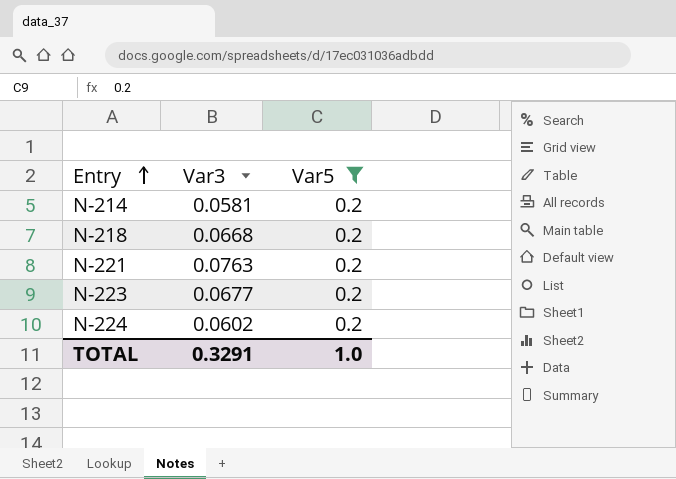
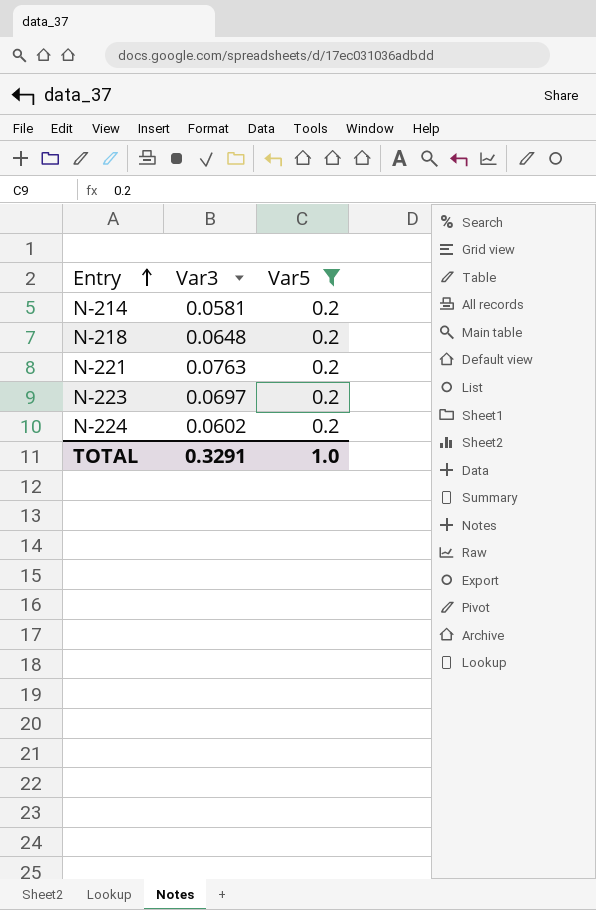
N-218 | Var3: 0.0668 -> 0.0648
N-223 | Var3: 0.0677 -> 0.0697

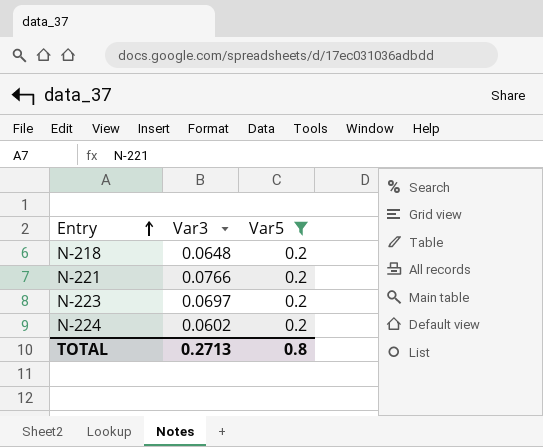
row N-214: 0.0581 | 0.2 -> none
N-221 | Var3: 0.0763 -> 0.0766
TOTAL | Var3: 0.3291 -> 0.2713
TOTAL | Var5: 1.0 -> 0.8

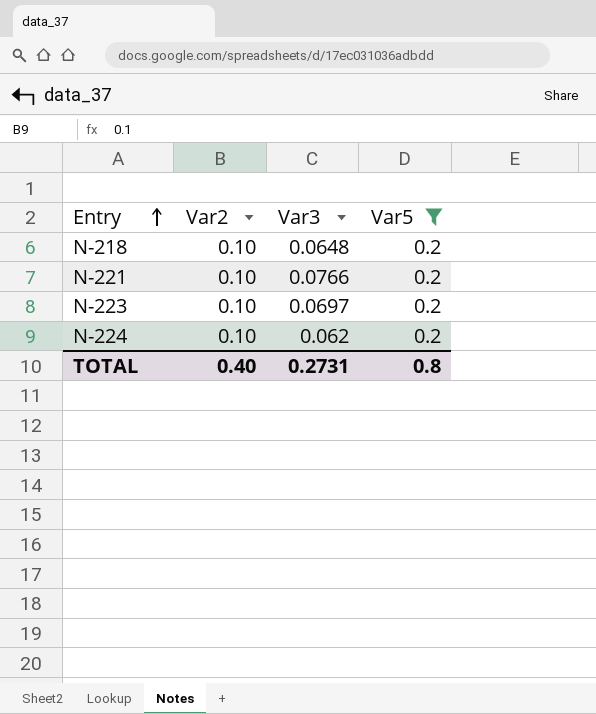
column Var2 | position: none -> 2
N-224 | Var3: 0.0602 -> 0.062
TOTAL | Var3: 0.2713 -> 0.2731

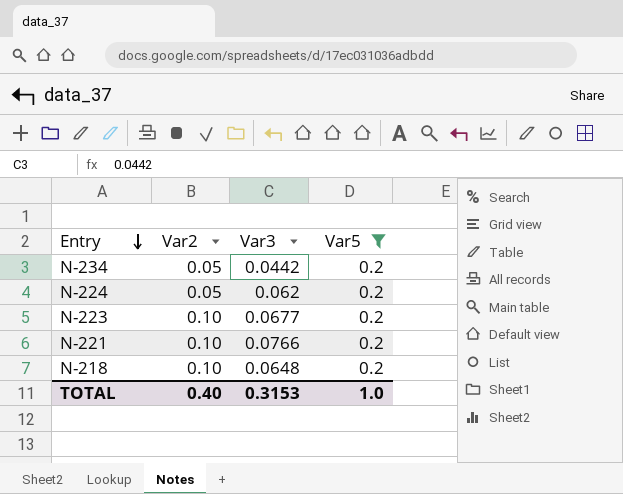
row order: Entry ascending -> Entry descending
row N-234: none -> 0.05 | 0.0442 | 0.2
N-224 | Var2: 0.10 -> 0.05
N-223 | Var3: 0.0697 -> 0.0677
TOTAL | Var3: 0.2731 -> 0.3153
TOTAL | Var5: 0.8 -> 1.0

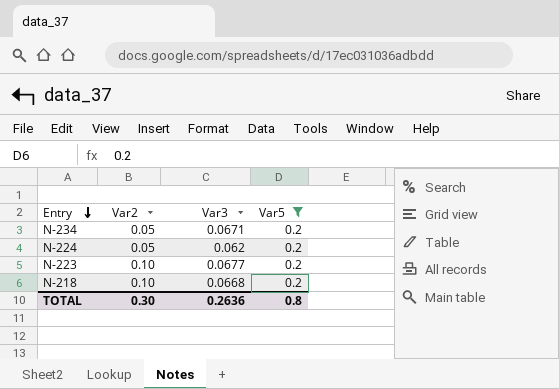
row N-221: 0.10 | 0.0766 | 0.2 -> none
N-234 | Var3: 0.0442 -> 0.0671
N-218 | Var3: 0.0648 -> 0.0668
TOTAL | Var2: 0.40 -> 0.30
TOTAL | Var3: 0.3153 -> 0.2636
TOTAL | Var5: 1.0 -> 0.8

